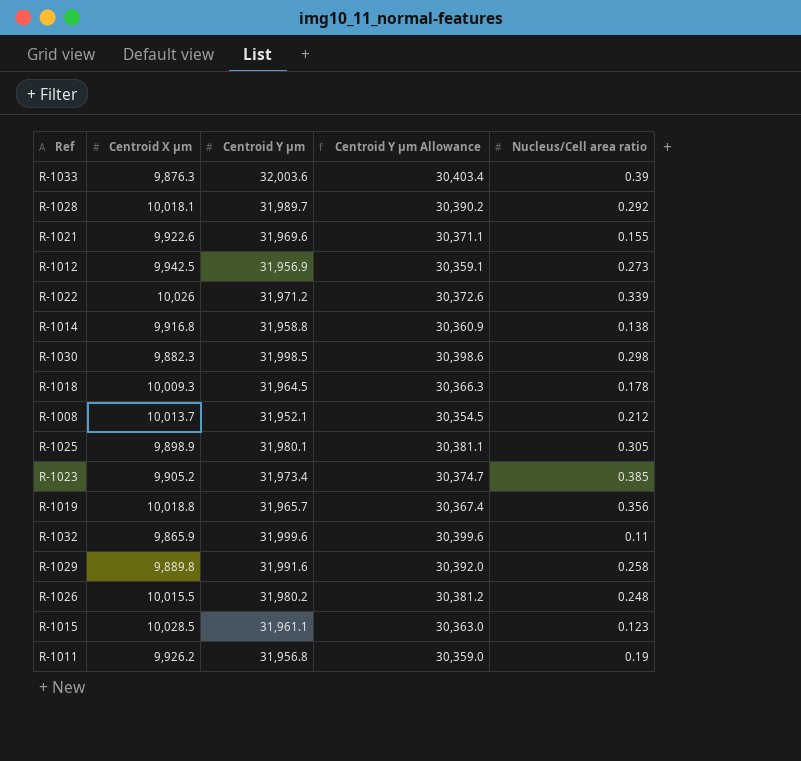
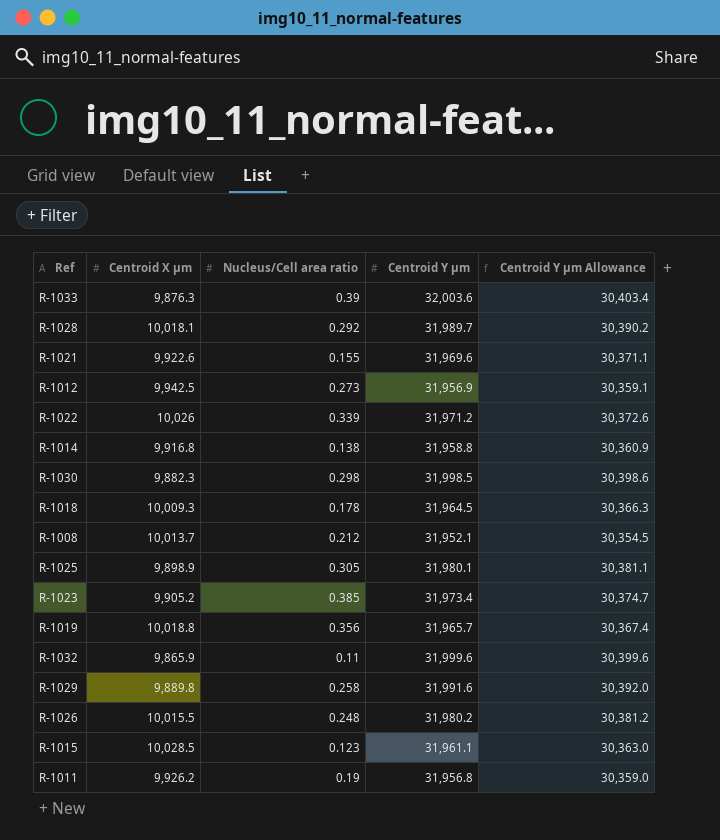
column Nucleus/Cell area ratio | position: 5 -> 3

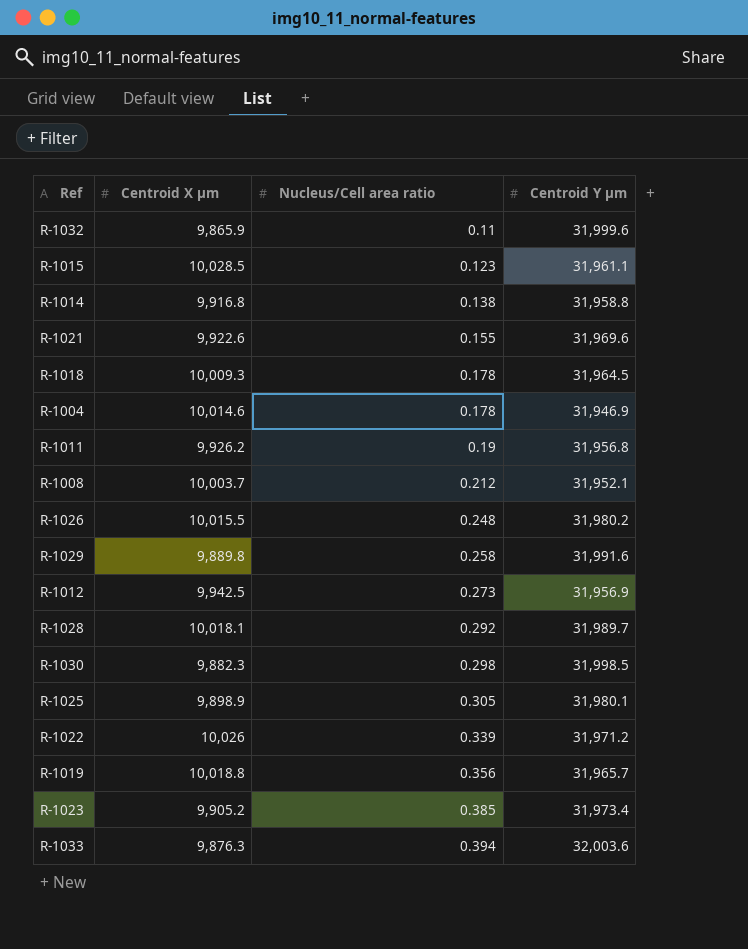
row order: none -> Nucleus/Cell area ratio ascending
column Centroid Y µm Allowance | formula: [Centroid Y µm] * 0.95 -> none
row R-1004: none -> 10,014.6 | 0.178 | 31,946.9
R-1008 | Centroid X µm: 10,013.7 -> 10,003.7
R-1033 | Nucleus/Cell area ratio: 0.39 -> 0.394

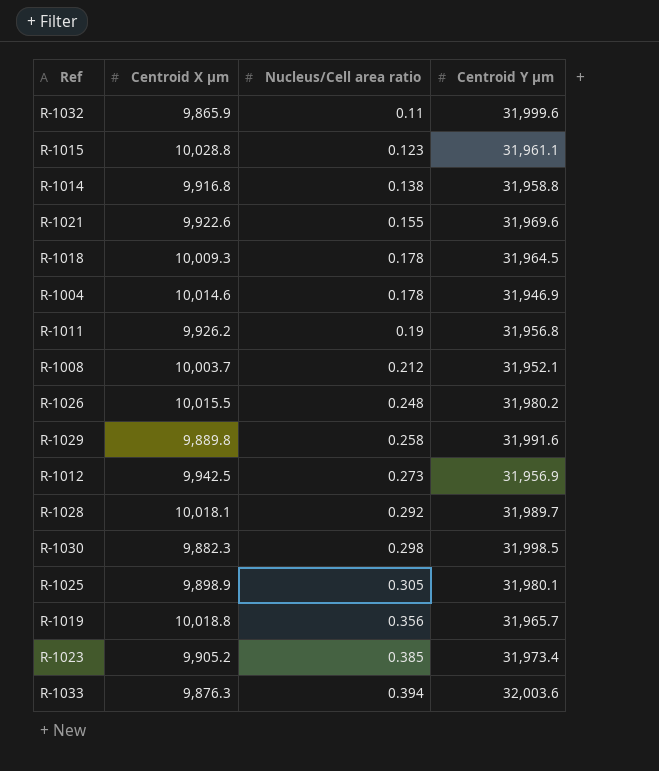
row R-1022: 10,026 | 0.339 | 31,971.2 -> none
R-1015 | Centroid X µm: 10,028.5 -> 10,028.8

